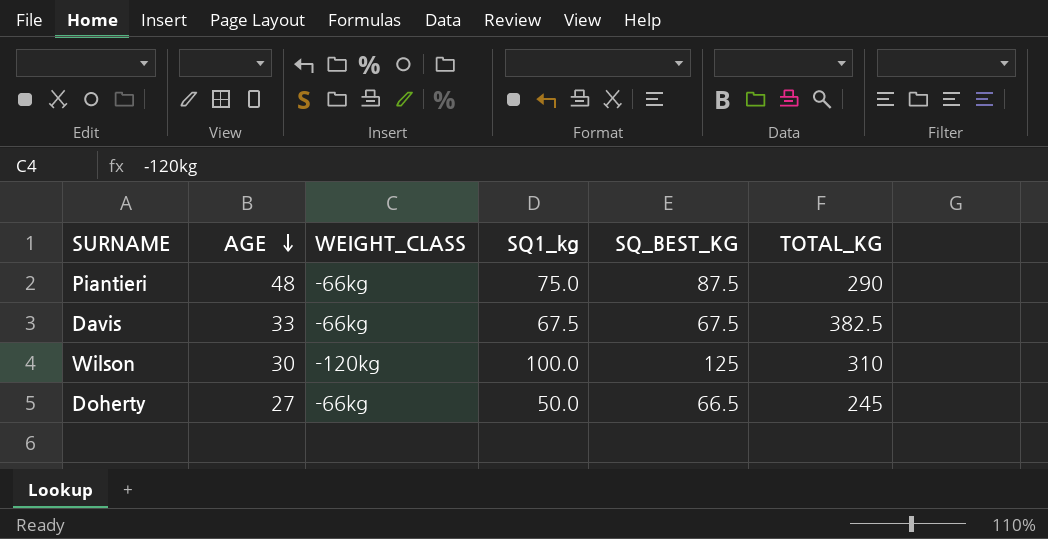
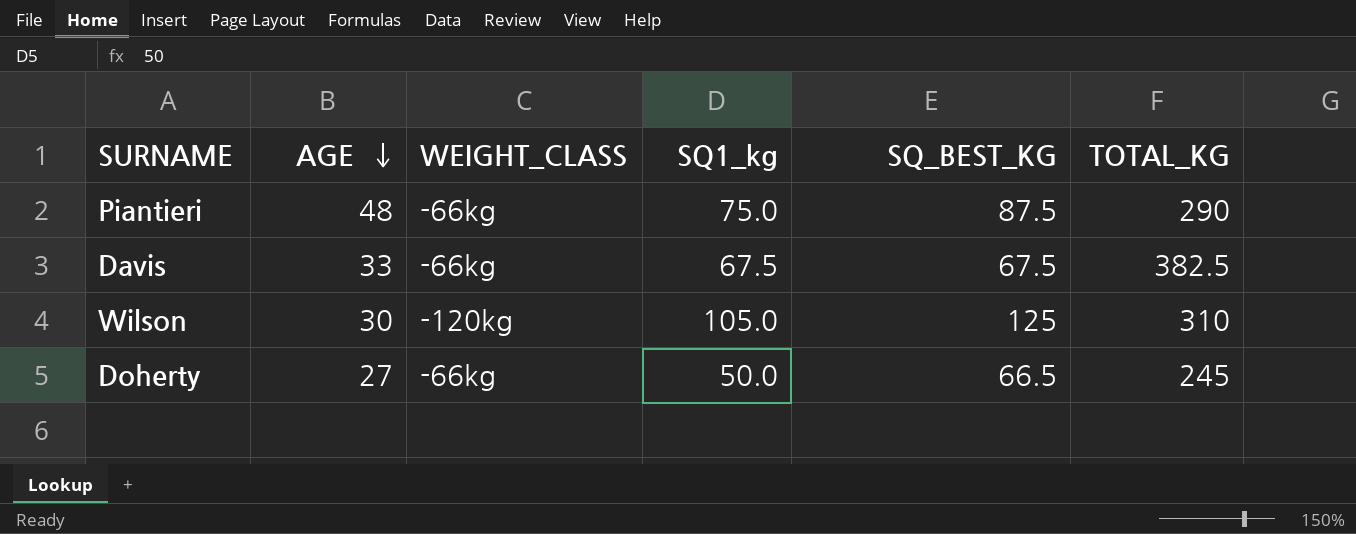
Wilson | SQ1_kg: 100.0 -> 105.0

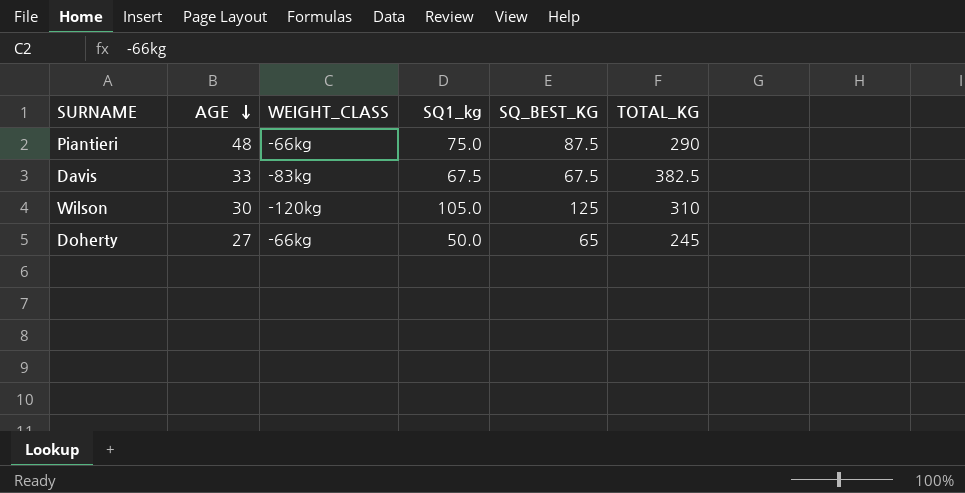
Davis | WEIGHT_CLASS: -66kg -> -83kg
Doherty | SQ_BEST_KG: 66.5 -> 65

